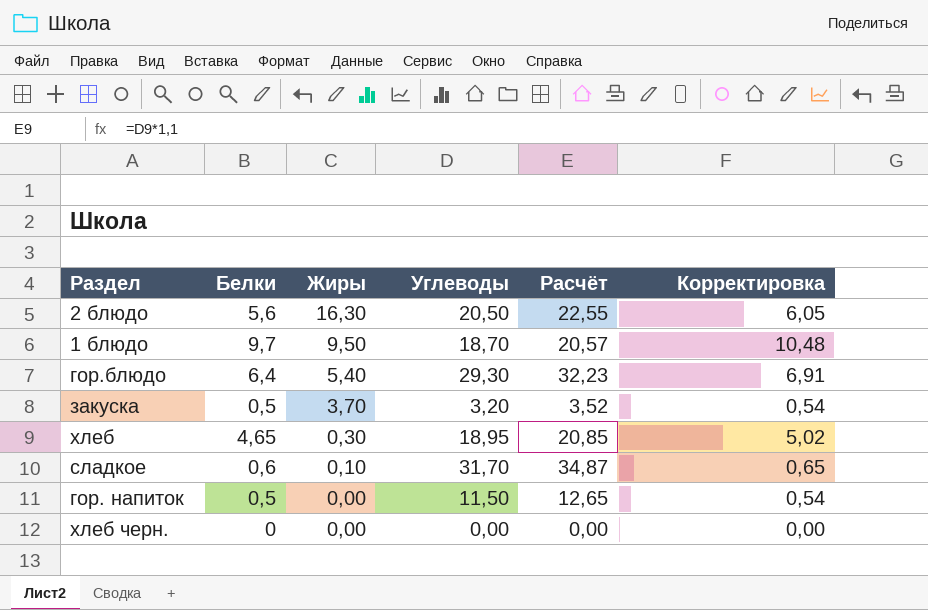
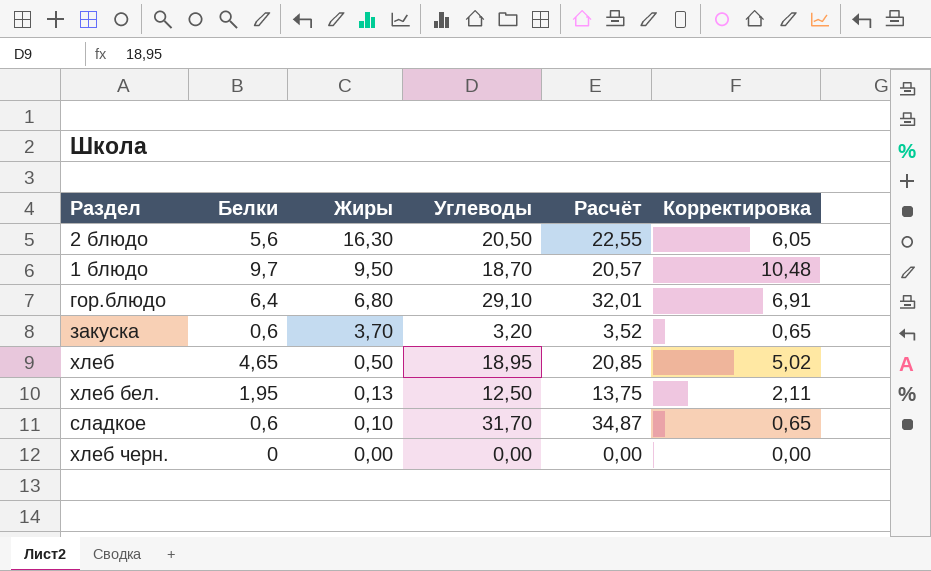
row гор. напиток: 0,5 | 0,00 | 11,50 | 12,65 | 0,54 -> none
гор.блюдо | Жиры: 5,40 -> 6,80
гор.блюдо | Углеводы: 29,30 -> 29,10
гор.блюдо | Расчёт: 32,23 -> 32,01
закуска | Белки: 0,5 -> 0,6
закуска | Корректировка: 0,54 -> 0,65
хлеб | Жиры: 0,30 -> 0,50
row хлеб бел.: none -> 1,95 | 0,13 | 12,50 | 13,75 | 2,11

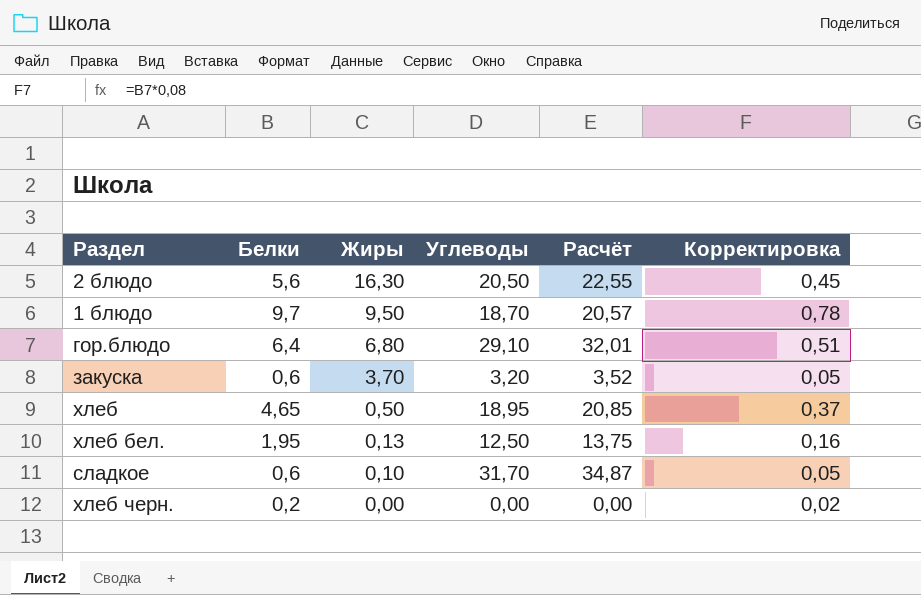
column Корректировка | formula: [Белки] * 1,08 -> [Белки] * 0,08
хлеб черн. | Белки: 0 -> 0,2

